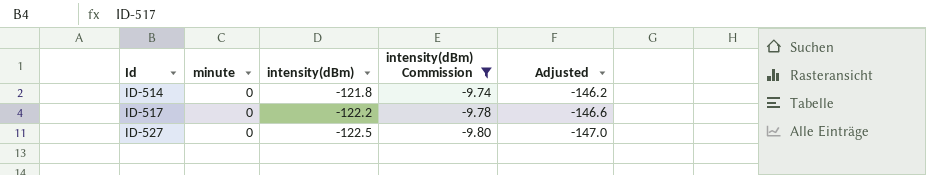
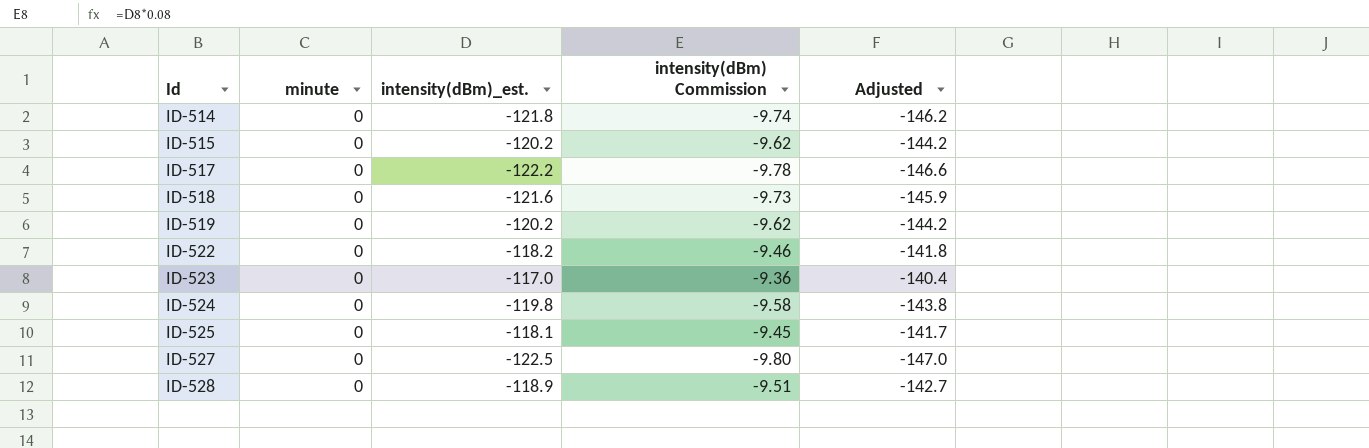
filter: intensity(dBm) Commission <= -9.74 -> none
column name: intensity(dBm) -> intensity(dBm)_est.

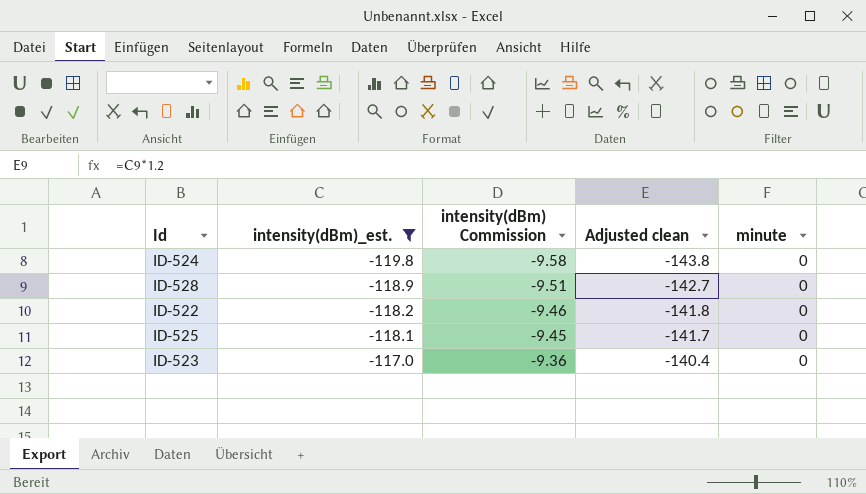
filter: none -> intensity(dBm)_est. >= -119.8
row order: Id ascending -> intensity(dBm)_est. ascending
column name: Adjusted -> Adjusted clean
column minute | position: 2 -> 5

